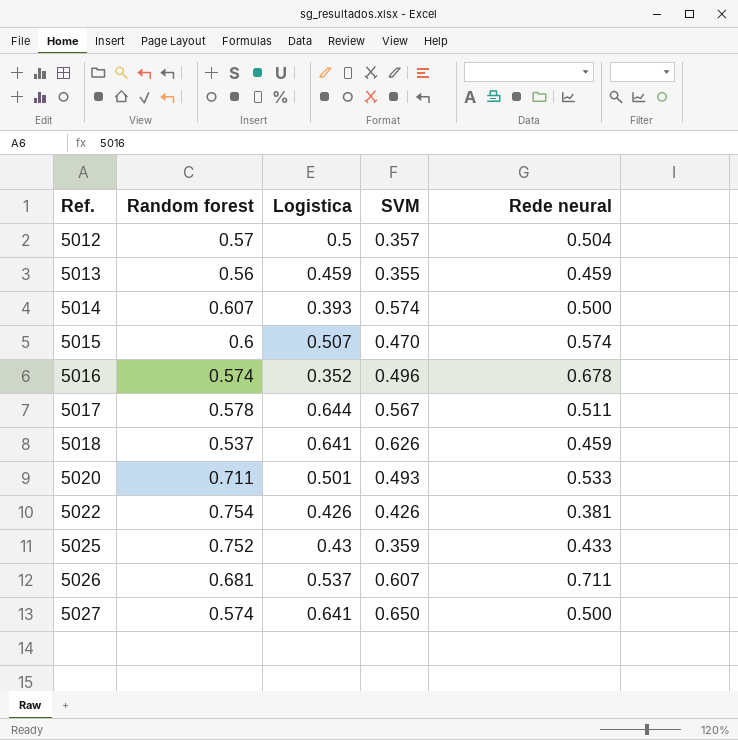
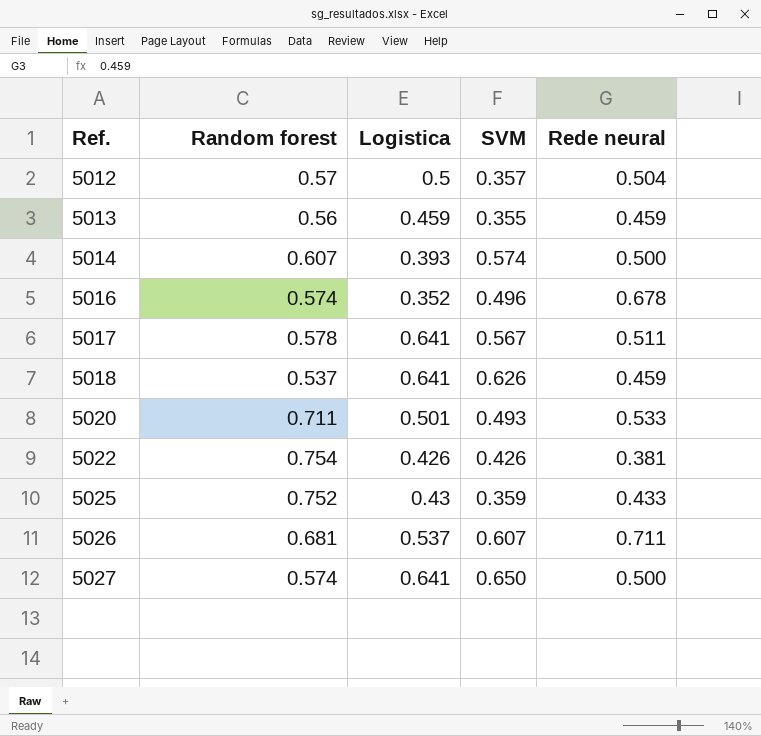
row 5015: 0.6 | 0.507 | 0.470 | 0.574 -> none
5017 | Logistica: 0.644 -> 0.641

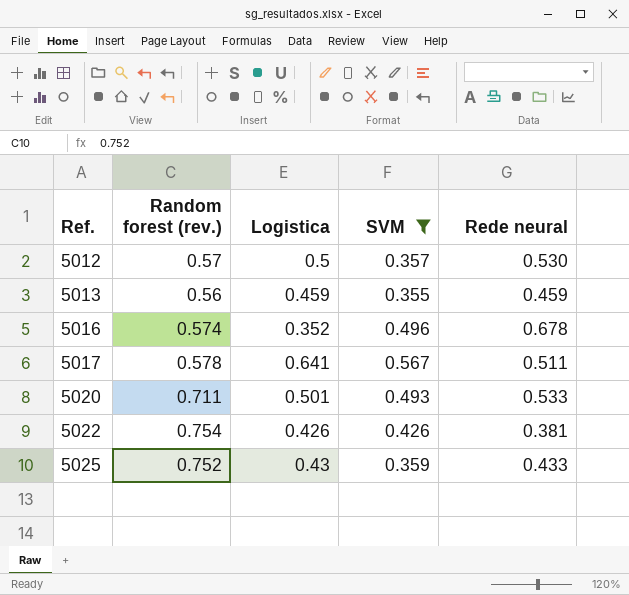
filter: none -> SVM <= 0.567
column name: Random forest -> Random forest (rev.)
5012 | Rede neural: 0.504 -> 0.530

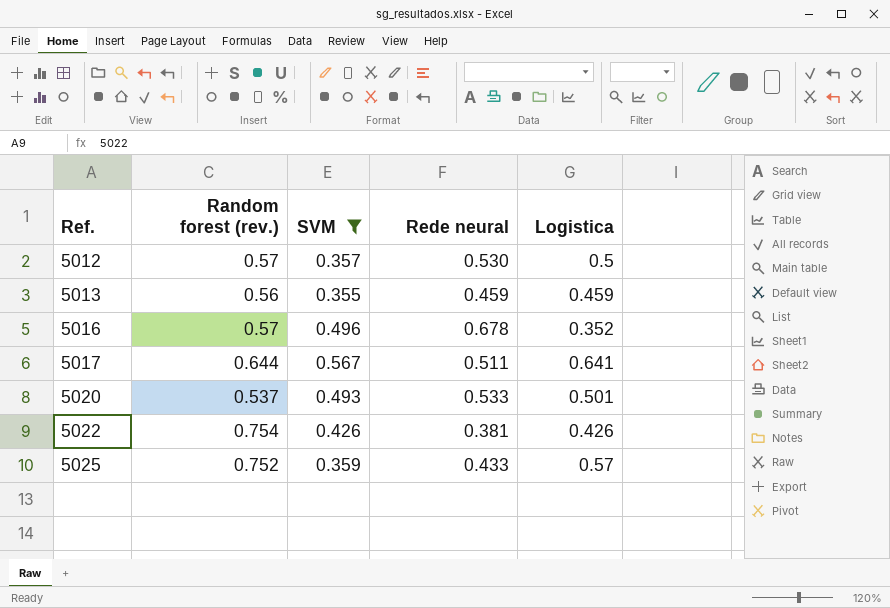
column Logistica | position: 3 -> 5
5016 | Random forest (rev.): 0.574 -> 0.57
5017 | Random forest (rev.): 0.578 -> 0.644
5020 | Random forest (rev.): 0.711 -> 0.537
5025 | Logistica: 0.43 -> 0.57

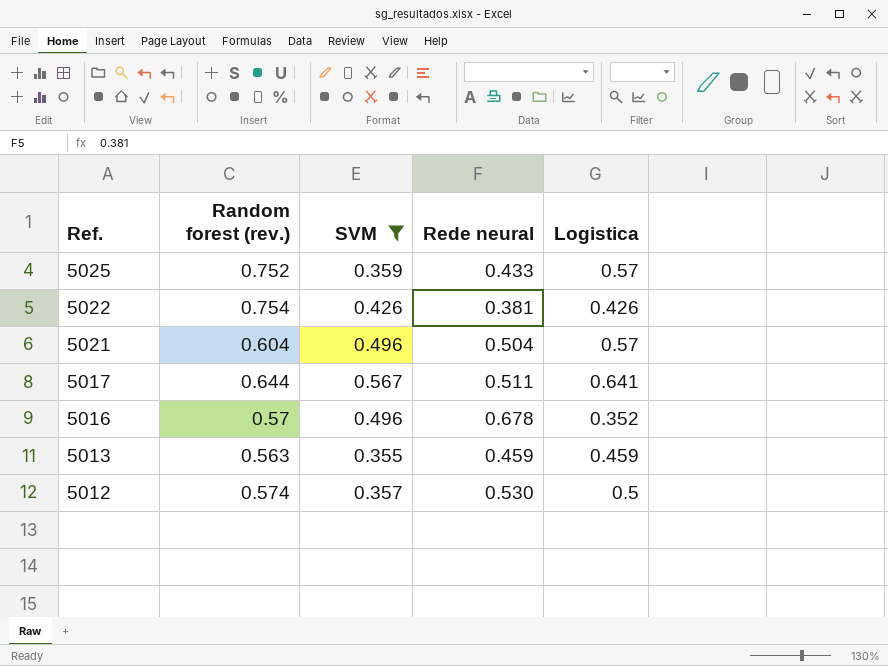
row order: Ref. ascending -> Ref. descending
row 5020: 0.537 | 0.493 | 0.533 | 0.501 -> none
row 5021: none -> 0.604 | 0.496 | 0.504 | 0.57
5013 | Random forest (rev.): 0.56 -> 0.563
5012 | Random forest (rev.): 0.57 -> 0.574

